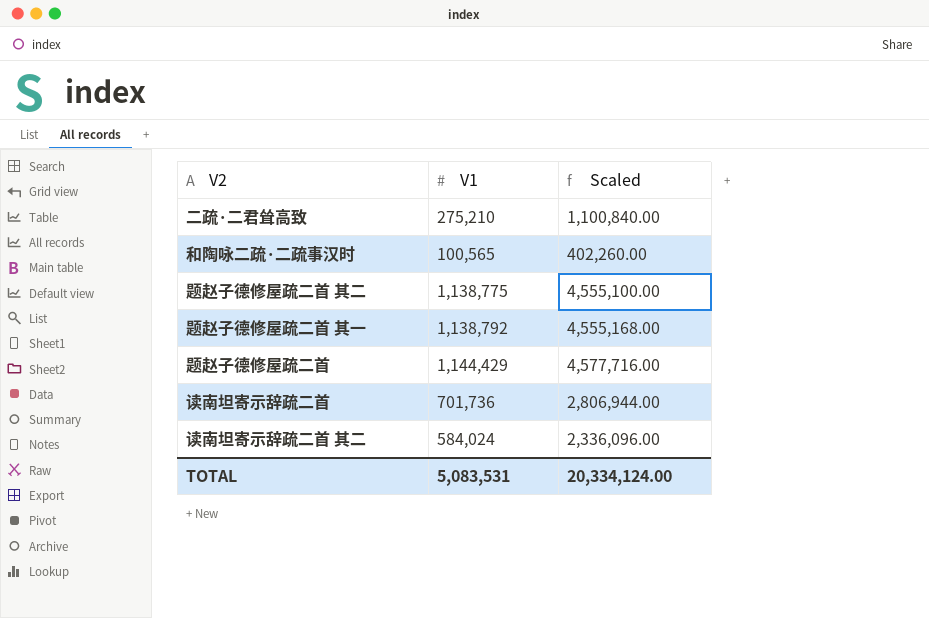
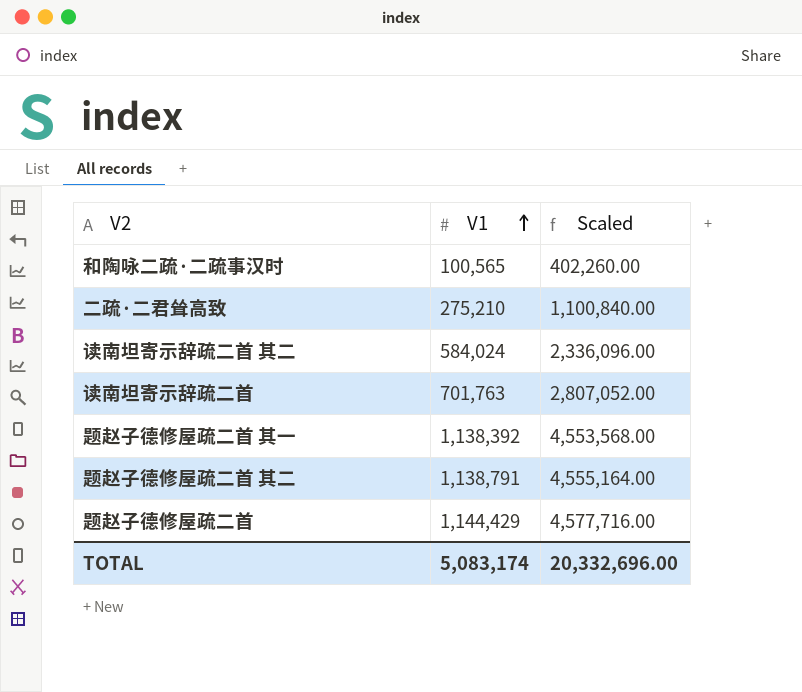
row order: none -> V1 ascending
读南坦寄示辞疏二首 | V1: 701,736 -> 701,763
读南坦寄示辞疏二首 | Scaled: 2,806,944.00 -> 2,807,052.00
题赵子德修屋疏二首 其一 | V1: 1,138,792 -> 1,138,392
题赵子德修屋疏二首 其一 | Scaled: 4,555,168.00 -> 4,553,568.00
题赵子德修屋疏二首 其二 | V1: 1,138,775 -> 1,138,791
题赵子德修屋疏二首 其二 | Scaled: 4,555,100.00 -> 4,555,164.00
TOTAL | V1: 5,083,531 -> 5,083,174
TOTAL | Scaled: 20,334,124.00 -> 20,332,696.00

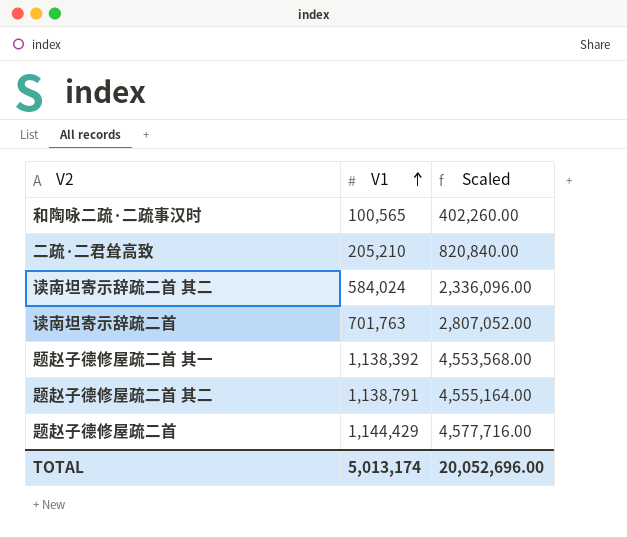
二疏·二君耸高致 | V1: 275,210 -> 205,210
二疏·二君耸高致 | Scaled: 1,100,840.00 -> 820,840.00
TOTAL | V1: 5,083,174 -> 5,013,174
TOTAL | Scaled: 20,332,696.00 -> 20,052,696.00

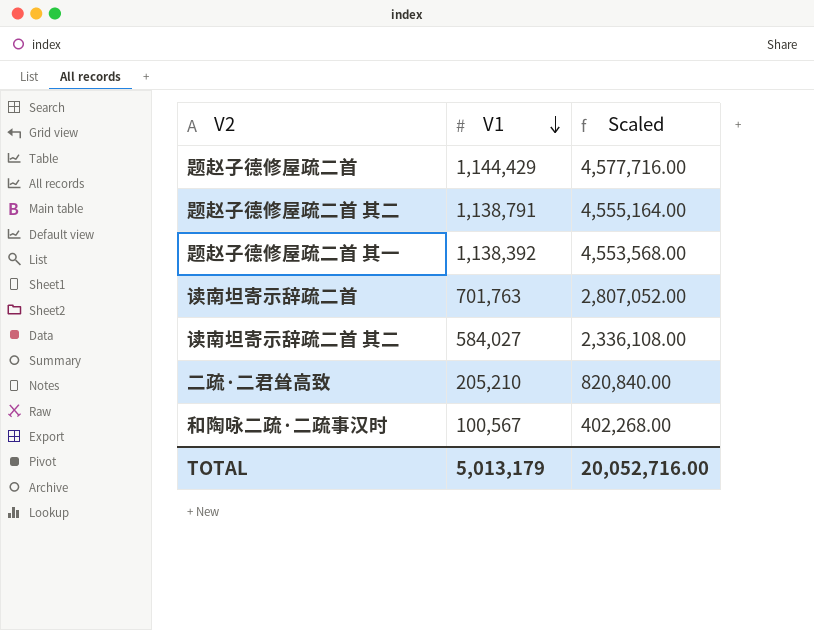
row order: V1 ascending -> V1 descending
读南坦寄示辞疏二首 其二 | V1: 584,024 -> 584,027
读南坦寄示辞疏二首 其二 | Scaled: 2,336,096.00 -> 2,336,108.00
和陶咏二疏·二疏事汉时 | V1: 100,565 -> 100,567
和陶咏二疏·二疏事汉时 | Scaled: 402,260.00 -> 402,268.00
TOTAL | V1: 5,013,174 -> 5,013,179
TOTAL | Scaled: 20,052,696.00 -> 20,052,716.00

